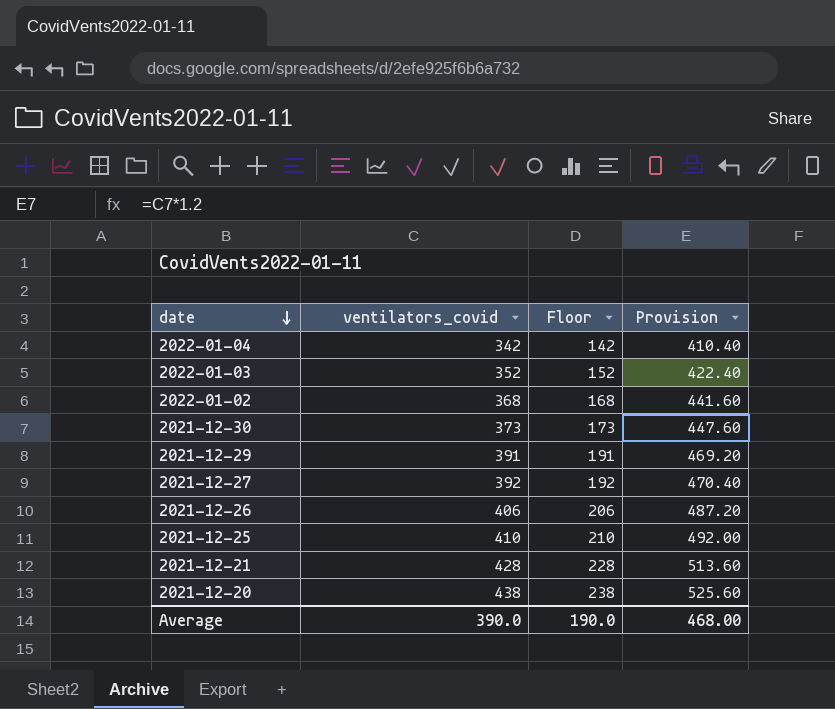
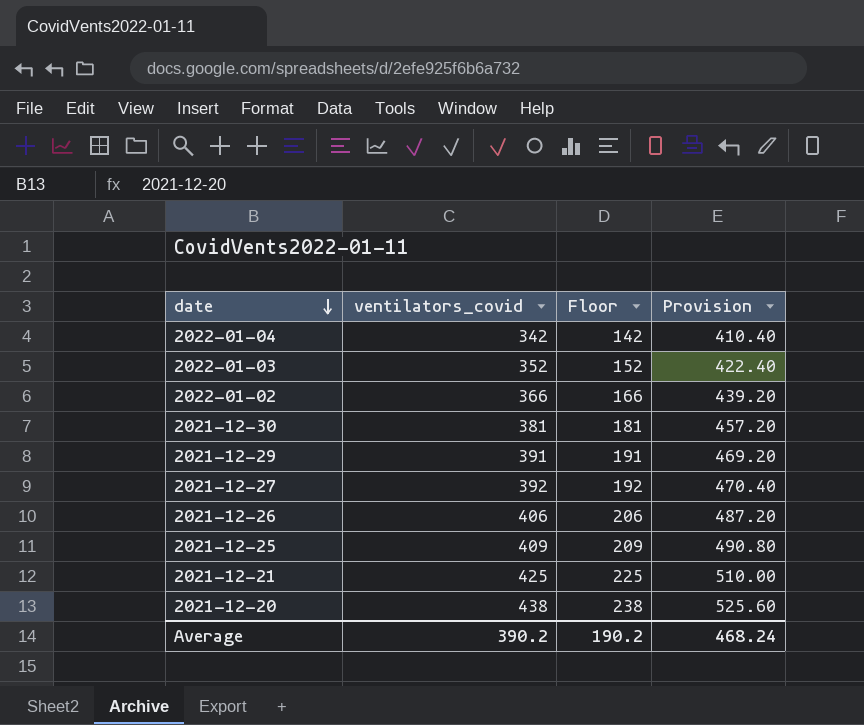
2022-01-02 | ventilators_covid: 368 -> 366
2022-01-02 | Floor: 168 -> 166
2022-01-02 | Provision: 441.60 -> 439.20
2021-12-30 | ventilators_covid: 373 -> 381
2021-12-30 | Floor: 173 -> 181
2021-12-30 | Provision: 447.60 -> 457.20
2021-12-25 | ventilators_covid: 410 -> 409
2021-12-25 | Floor: 210 -> 209
2021-12-25 | Provision: 492.00 -> 490.80
2021-12-21 | ventilators_covid: 428 -> 425
2021-12-21 | Floor: 228 -> 225
2021-12-21 | Provision: 513.60 -> 510.00
Average | ventilators_covid: 390.0 -> 390.2
Average | Floor: 190.0 -> 190.2
Average | Provision: 468.00 -> 468.24

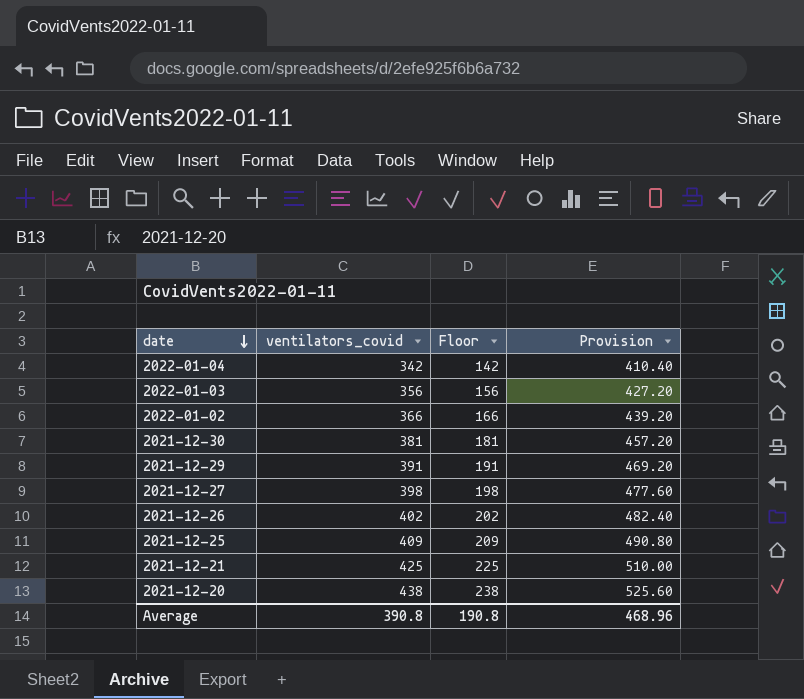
2022-01-03 | ventilators_covid: 352 -> 356
2022-01-03 | Floor: 152 -> 156
2022-01-03 | Provision: 422.40 -> 427.20
2021-12-27 | ventilators_covid: 392 -> 398
2021-12-27 | Floor: 192 -> 198
2021-12-27 | Provision: 470.40 -> 477.60
2021-12-26 | ventilators_covid: 406 -> 402
2021-12-26 | Floor: 206 -> 202
2021-12-26 | Provision: 487.20 -> 482.40
Average | ventilators_covid: 390.2 -> 390.8
Average | Floor: 190.2 -> 190.8
Average | Provision: 468.24 -> 468.96

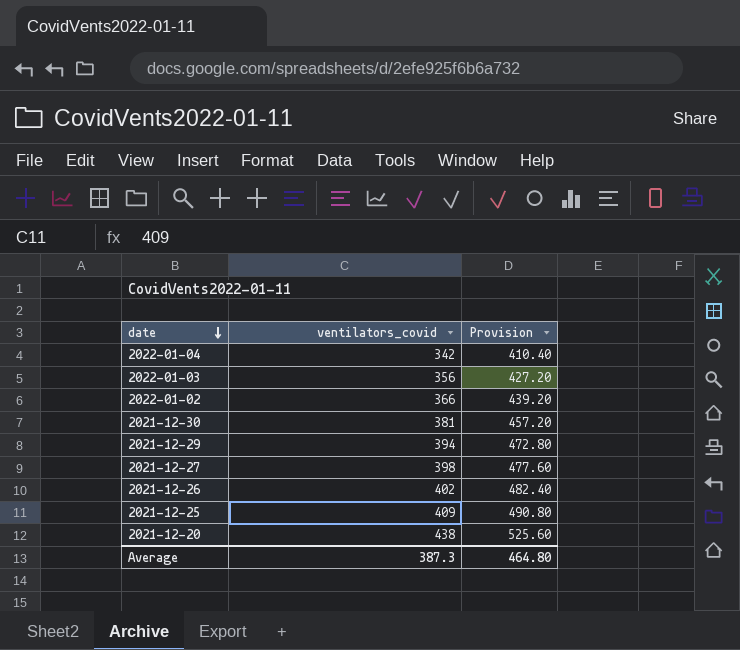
column Floor | formula: [ventilators_covid] - 200 -> none
row 2021-12-21: 425 | 225 | 510.00 -> none
2021-12-29 | ventilators_covid: 391 -> 394
2021-12-29 | Provision: 469.20 -> 472.80
Average | ventilators_covid: 390.8 -> 387.3
Average | Provision: 468.96 -> 464.80

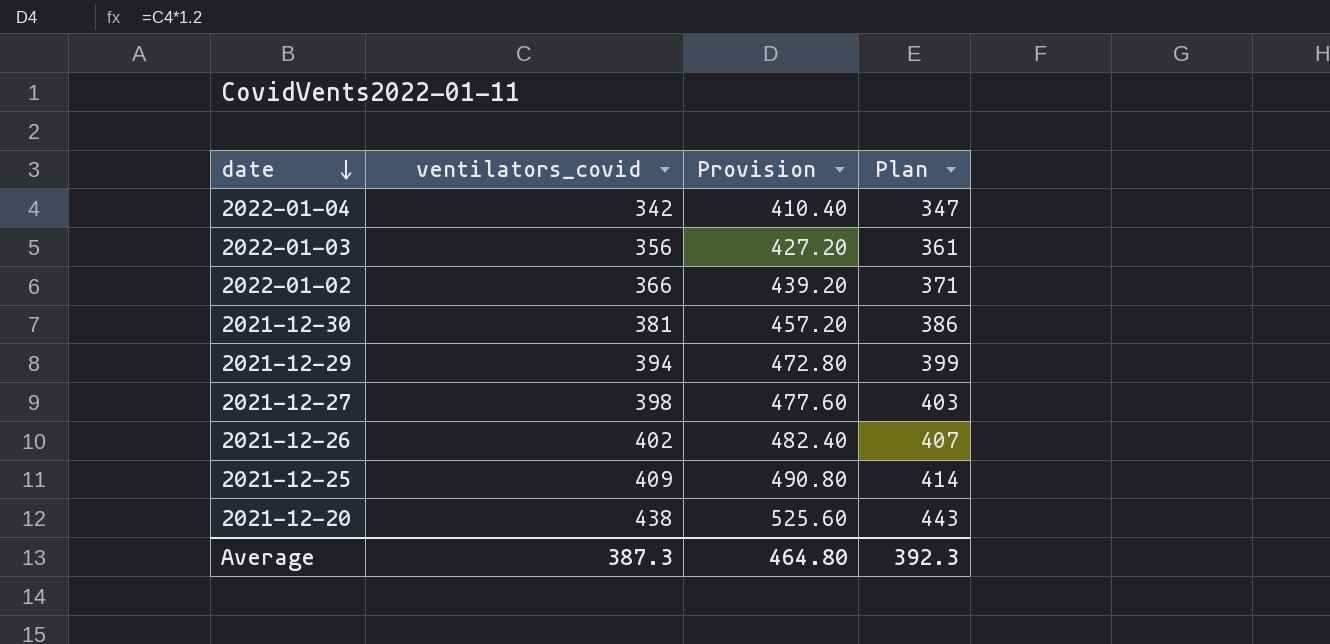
column Plan | formula: none -> [ventilators_covid] + 5

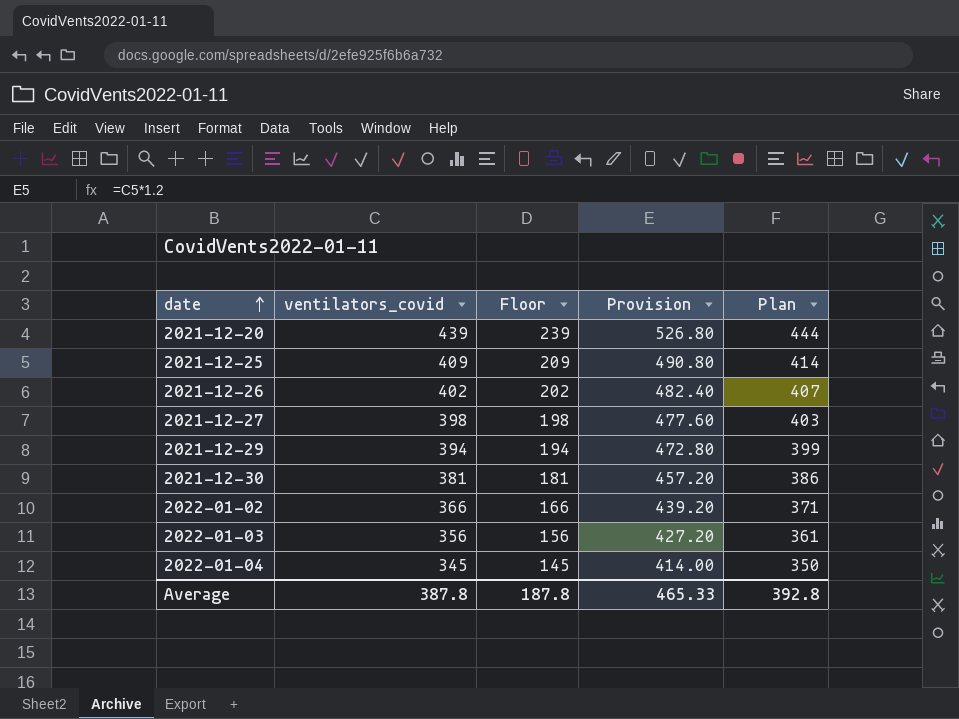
row order: date descending -> date ascending
column Floor | formula: none -> [ventilators_covid] - 200
2021-12-20 | ventilators_covid: 438 -> 439
2021-12-20 | Provision: 525.60 -> 526.80
2021-12-20 | Plan: 443 -> 444
2022-01-04 | ventilators_covid: 342 -> 345
2022-01-04 | Provision: 410.40 -> 414.00
2022-01-04 | Plan: 347 -> 350
Average | ventilators_covid: 387.3 -> 387.8
Average | Provision: 464.80 -> 465.33
Average | Plan: 392.3 -> 392.8

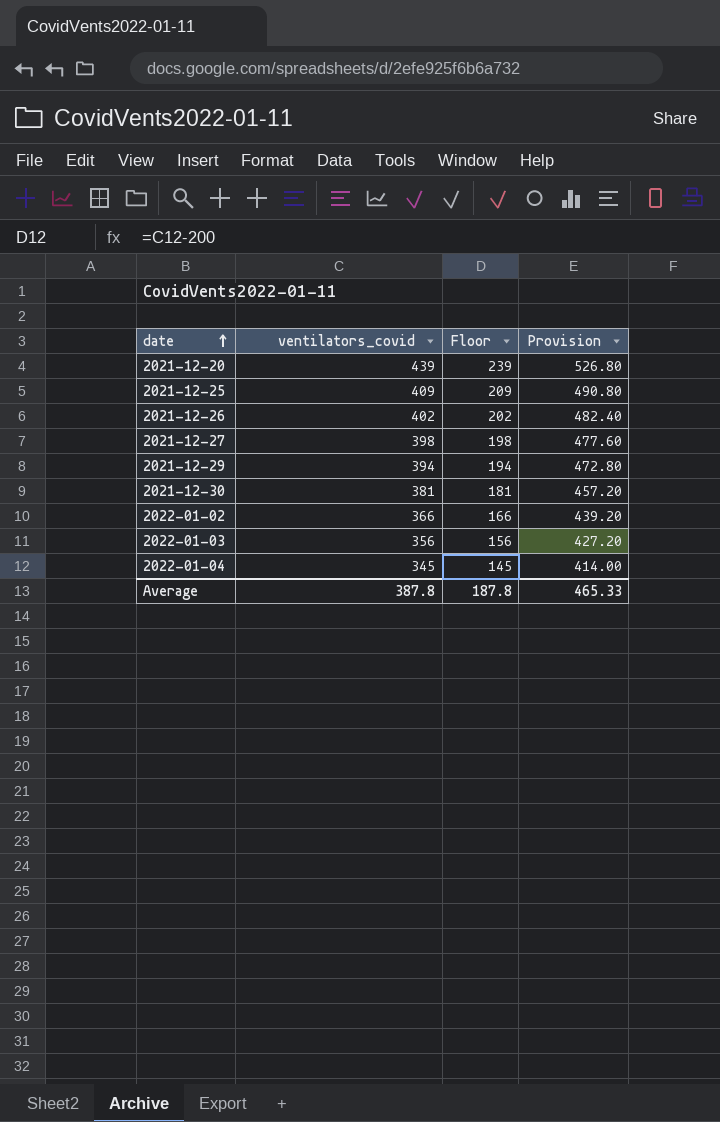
column Plan | formula: [ventilators_covid] + 5 -> none

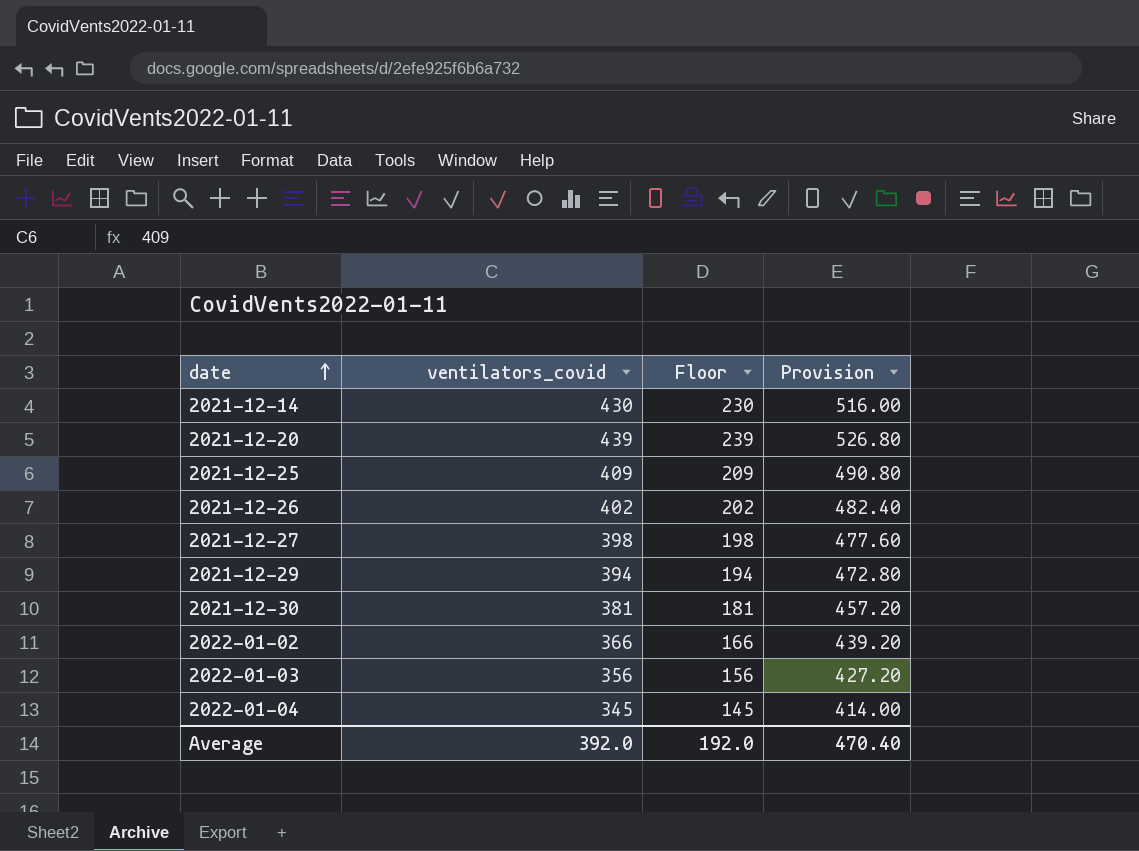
row 2021-12-14: none -> 430 | 230 | 516.00
Average | ventilators_covid: 387.8 -> 392.0
Average | Floor: 187.8 -> 192.0
Average | Provision: 465.33 -> 470.40

